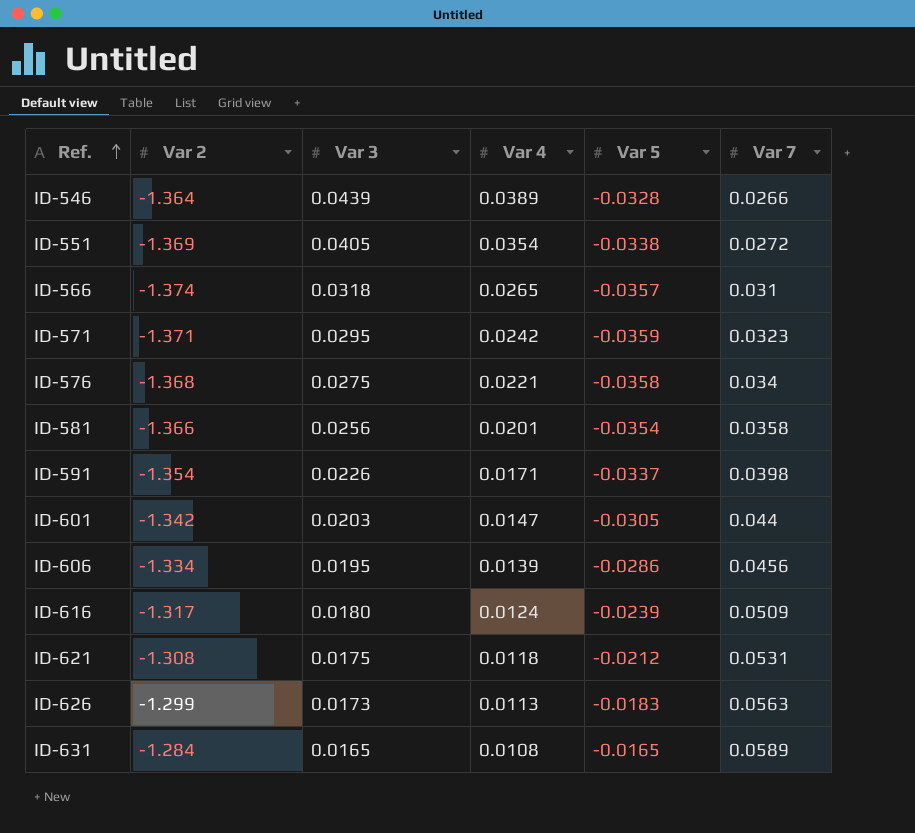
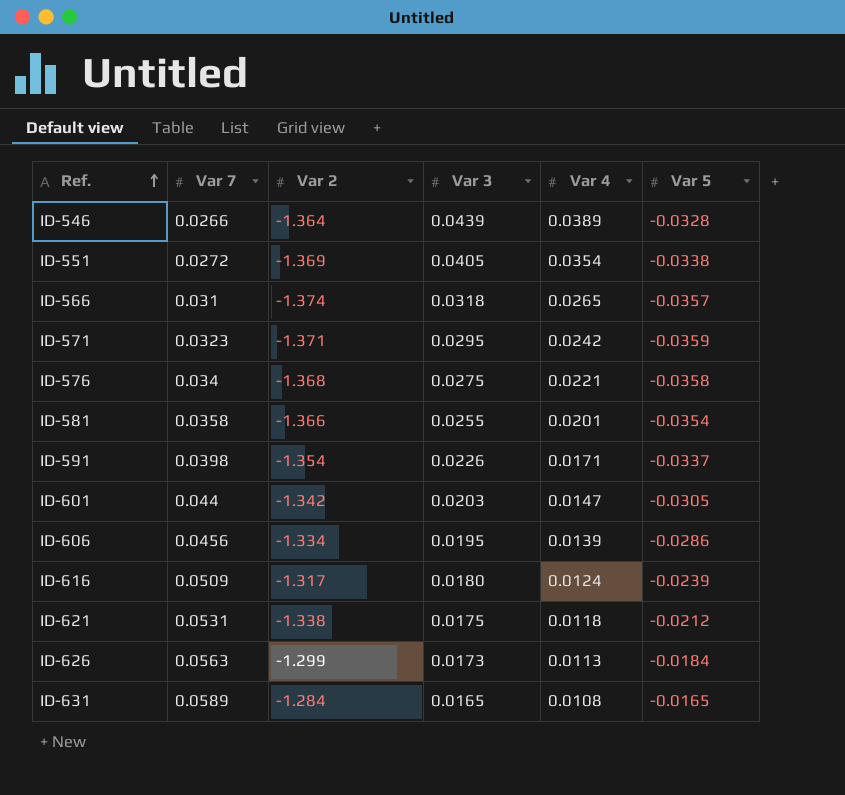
column Var 7 | position: 6 -> 2
ID-581 | Var 3: 0.0256 -> 0.0255
ID-621 | Var 2: -1.308 -> -1.338
ID-626 | Var 5: -0.0183 -> -0.0184

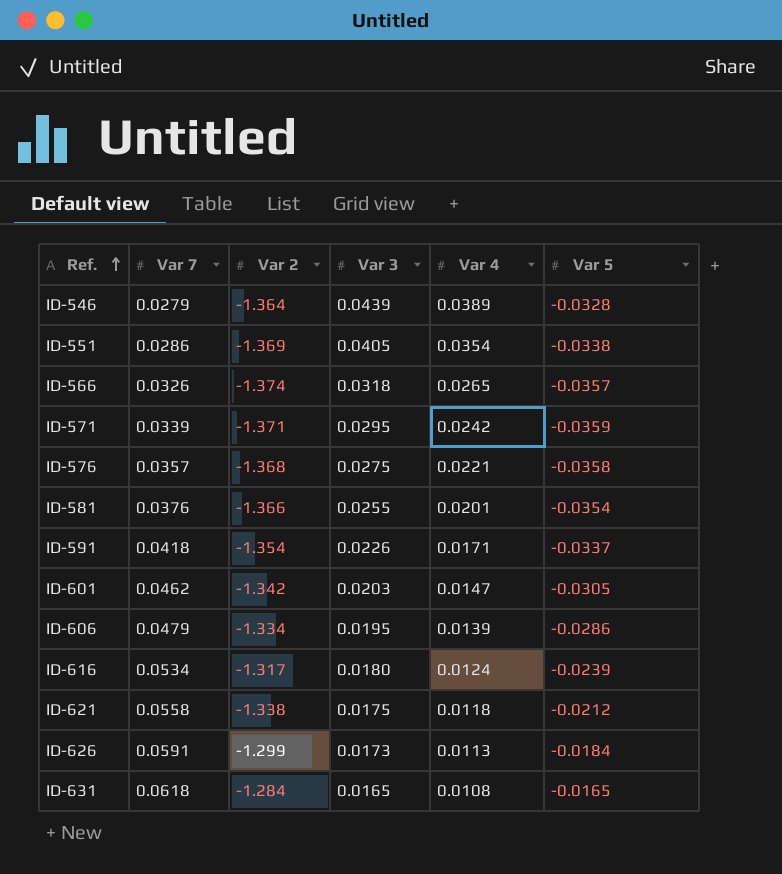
ID-546 | Var 7: 0.0266 -> 0.0279
ID-551 | Var 7: 0.0272 -> 0.0286
ID-566 | Var 7: 0.031 -> 0.0326
ID-571 | Var 7: 0.0323 -> 0.0339
ID-576 | Var 7: 0.034 -> 0.0357
ID-581 | Var 7: 0.0358 -> 0.0376
ID-591 | Var 7: 0.0398 -> 0.0418
ID-601 | Var 7: 0.044 -> 0.0462
ID-606 | Var 7: 0.0456 -> 0.0479
ID-616 | Var 7: 0.0509 -> 0.0534
ID-621 | Var 7: 0.0531 -> 0.0558
ID-626 | Var 7: 0.0563 -> 0.0591
ID-631 | Var 7: 0.0589 -> 0.0618

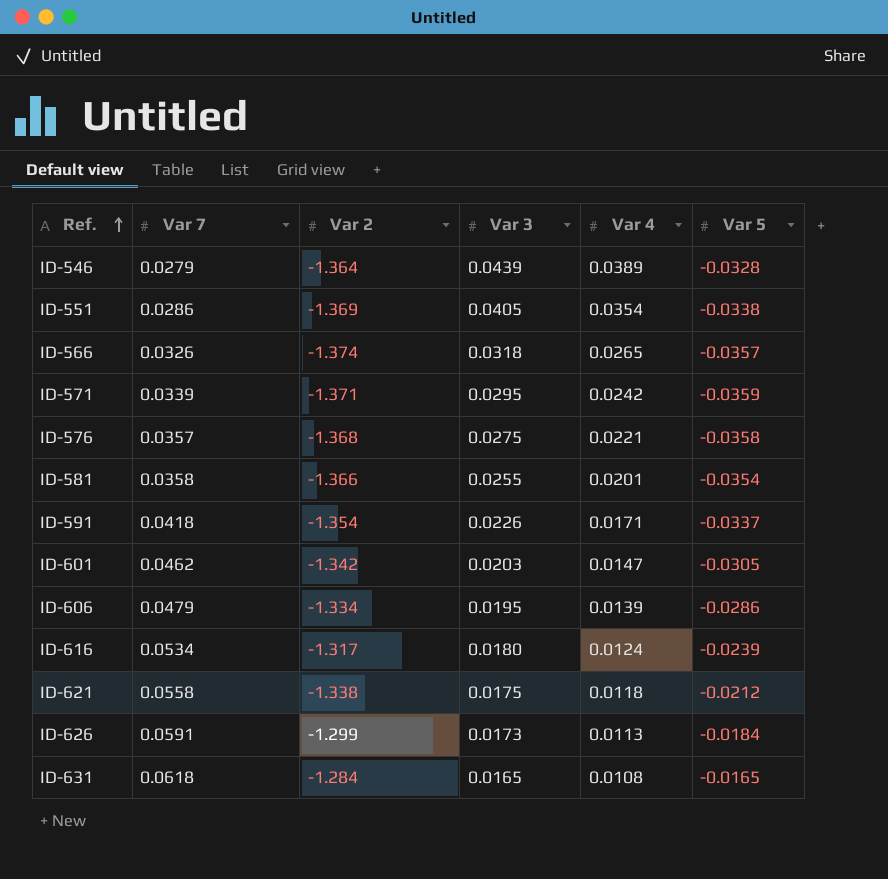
ID-581 | Var 7: 0.0376 -> 0.0358

